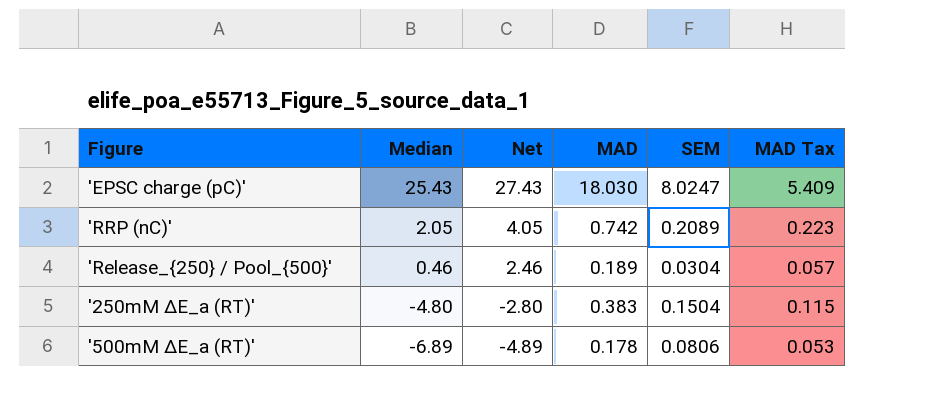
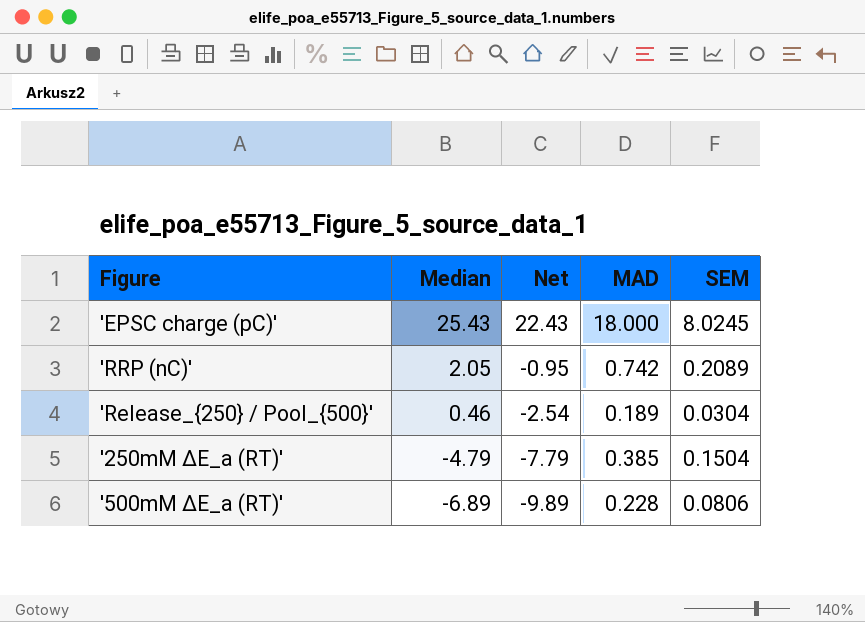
column MAD Tax | formula: [MAD] * 0.3 -> none
column Net | formula: [Median] + 2 -> [Median] - 3
'EPSC charge (pC)' | MAD: 18.030 -> 18.000
'EPSC charge (pC)' | SEM: 8.0247 -> 8.0245
'250mM ΔE_a (RT)' | Median: -4.80 -> -4.79
'250mM ΔE_a (RT)' | MAD: 0.383 -> 0.385
'500mM ΔE_a (RT)' | MAD: 0.178 -> 0.228

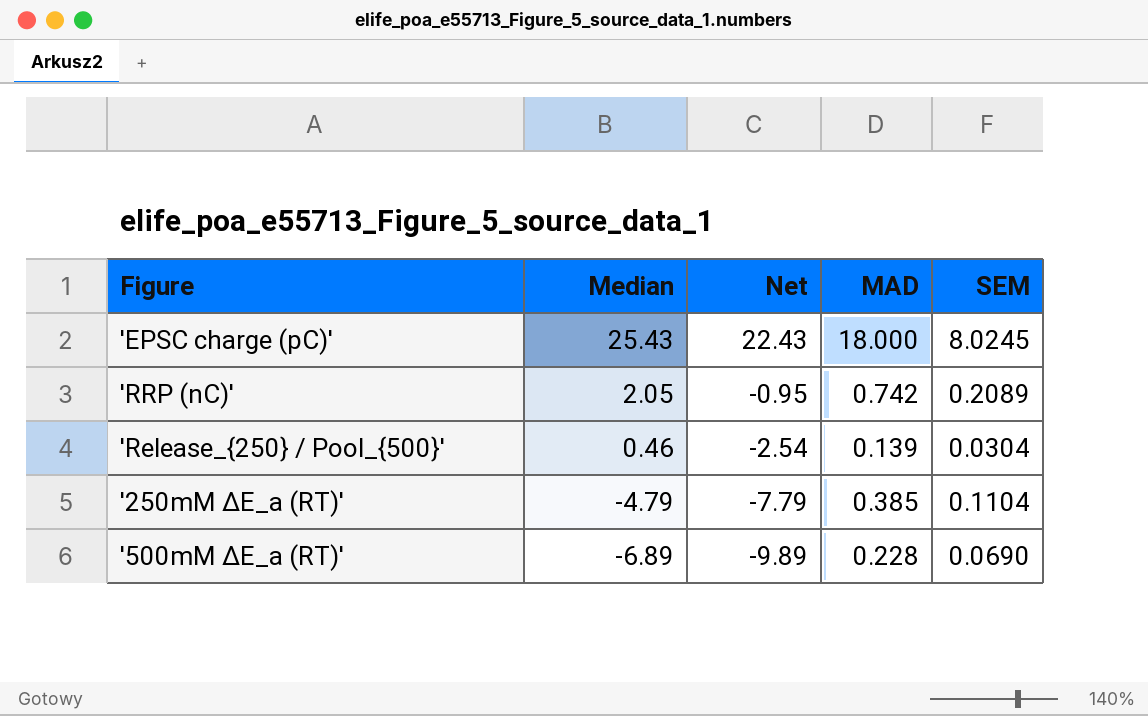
'Release_{250} / Pool_{500}' | MAD: 0.189 -> 0.139
'250mM ΔE_a (RT)' | SEM: 0.1504 -> 0.1104
'500mM ΔE_a (RT)' | SEM: 0.0806 -> 0.0690

